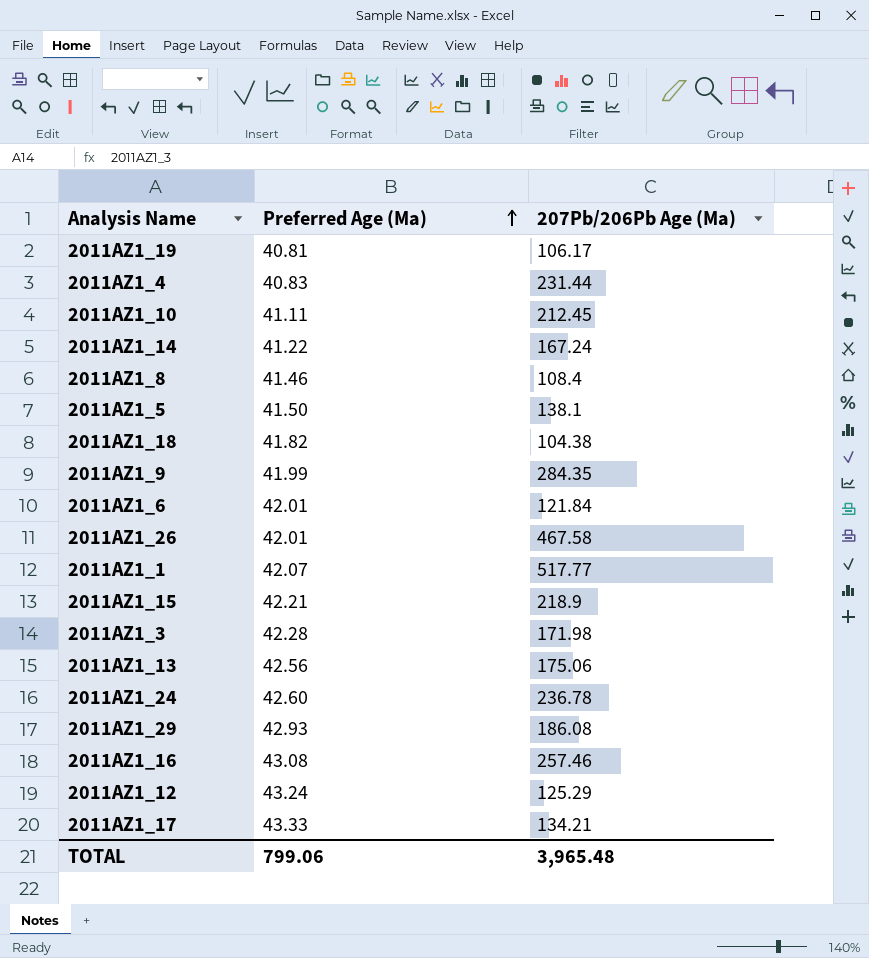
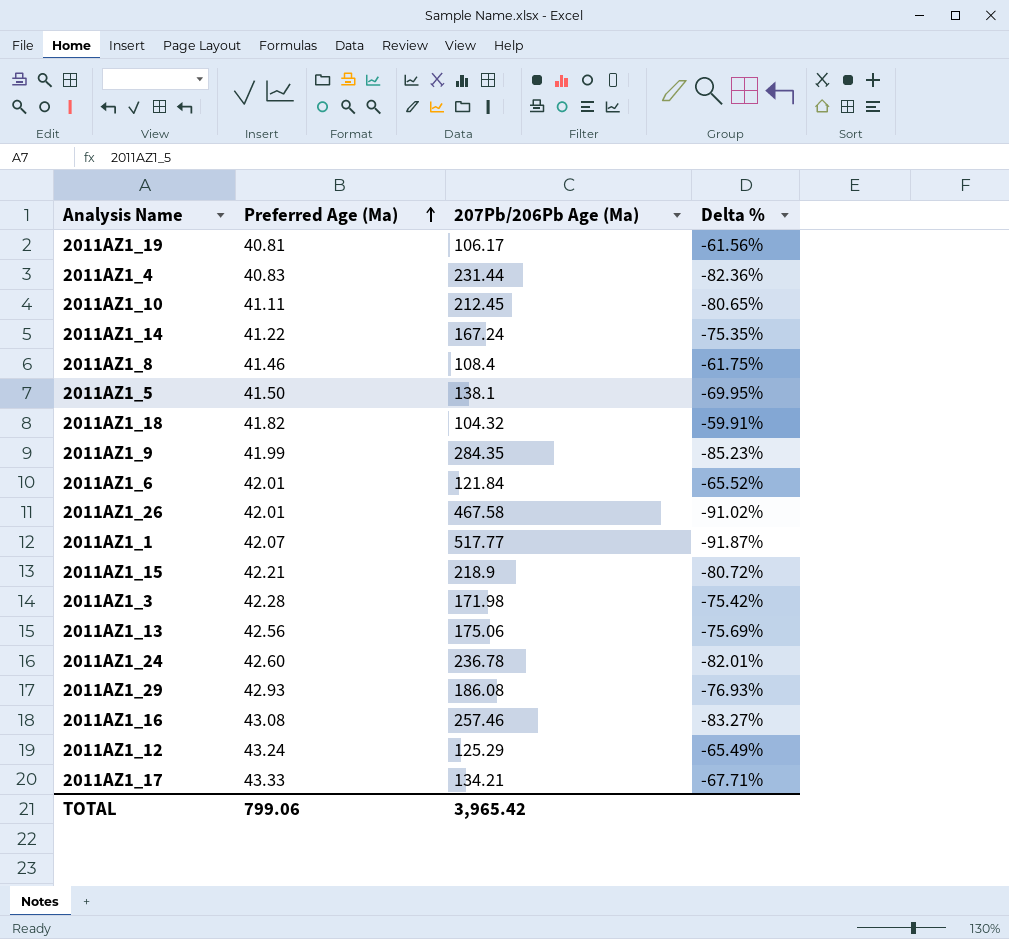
column Delta % | formula: none -> ([Preferred Age (Ma)] - [207Pb/206Pb Age (Ma)]) / [207Pb/206Pb Age (Ma)]
2011AZ1_18 | 207Pb/206Pb Age (Ma): 104.38 -> 104.32
TOTAL | 207Pb/206Pb Age (Ma): 3,965.48 -> 3,965.42

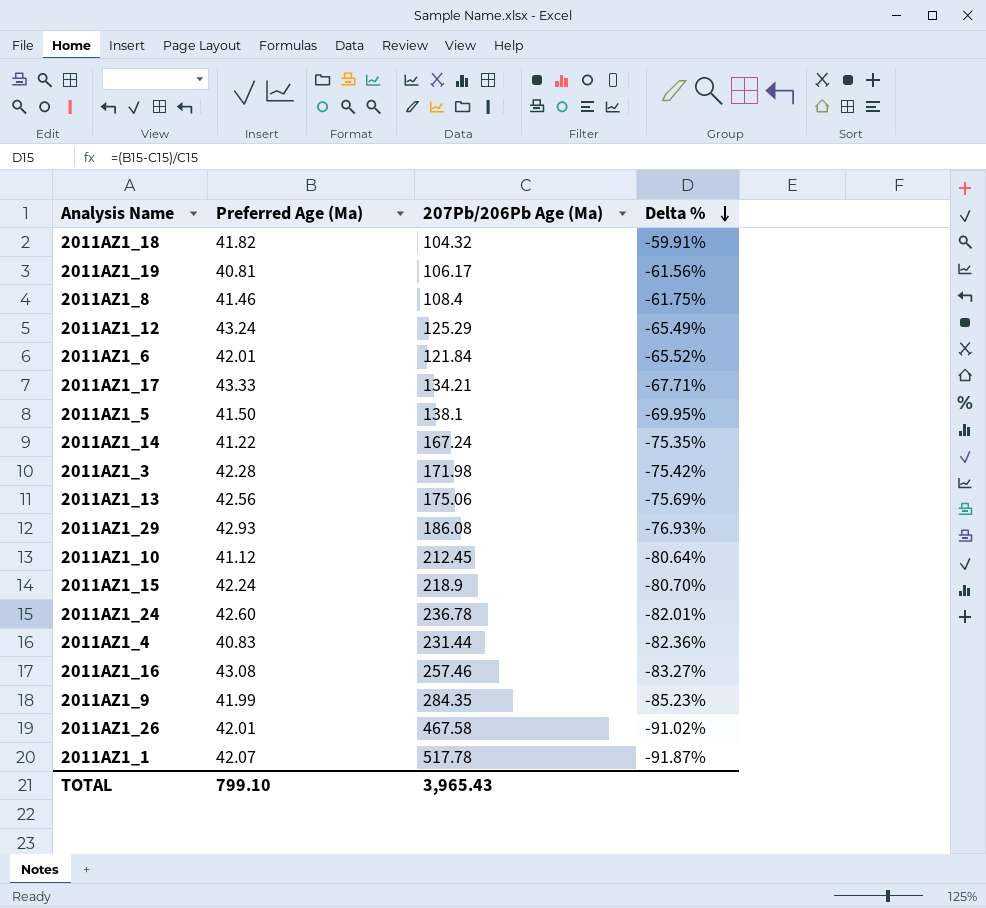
row order: Preferred Age (Ma) ascending -> Delta % descending
2011AZ1_10 | Preferred Age (Ma): 41.11 -> 41.12
2011AZ1_10 | Delta %: -80.65% -> -80.64%
2011AZ1_15 | Preferred Age (Ma): 42.21 -> 42.24
2011AZ1_15 | Delta %: -80.72% -> -80.70%
2011AZ1_1 | 207Pb/206Pb Age (Ma): 517.77 -> 517.78
TOTAL | Preferred Age (Ma): 799.06 -> 799.10
TOTAL | 207Pb/206Pb Age (Ma): 3,965.42 -> 3,965.43

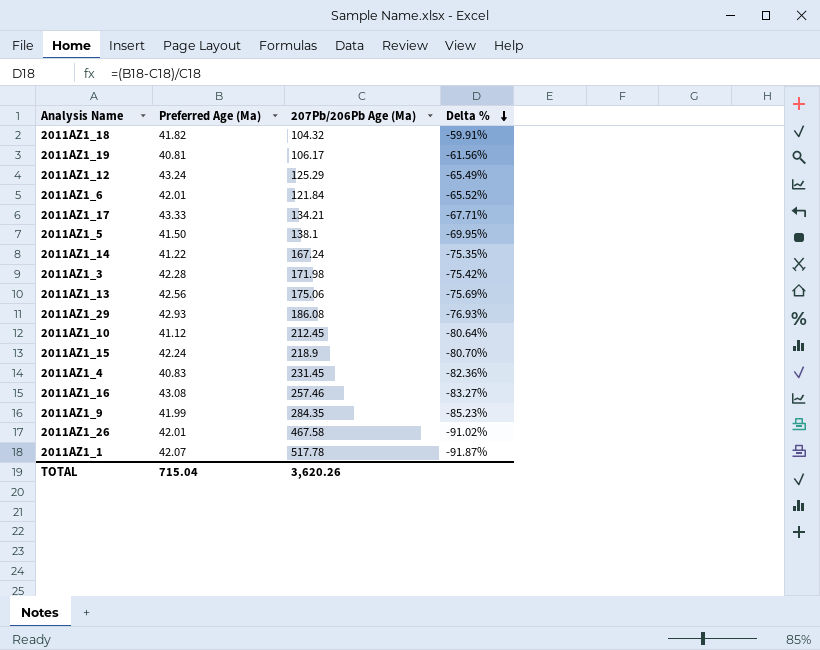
row 2011AZ1_8: 41.46 | 108.4 | -61.75% -> none
row 2011AZ1_24: 42.60 | 236.78 | -82.01% -> none
2011AZ1_4 | 207Pb/206Pb Age (Ma): 231.44 -> 231.45
TOTAL | Preferred Age (Ma): 799.10 -> 715.04
TOTAL | 207Pb/206Pb Age (Ma): 3,965.43 -> 3,620.26

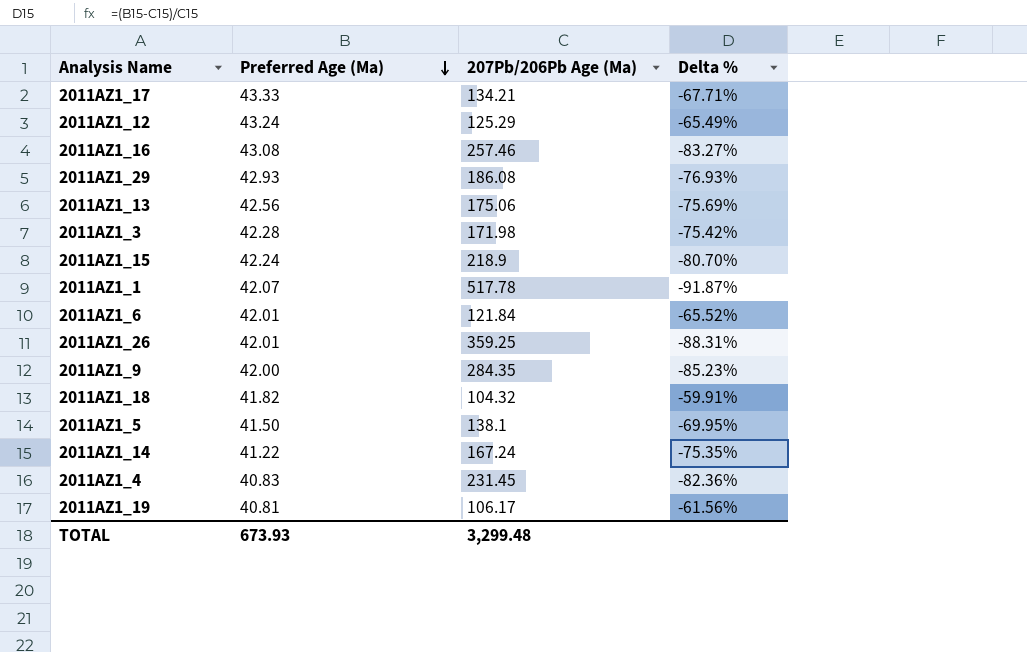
row order: Delta % descending -> Preferred Age (Ma) descending
row 2011AZ1_10: 41.12 | 212.45 | -80.64% -> none
2011AZ1_26 | 207Pb/206Pb Age (Ma): 467.58 -> 359.25
2011AZ1_26 | Delta %: -91.02% -> -88.31%
2011AZ1_9 | Preferred Age (Ma): 41.99 -> 42.00
TOTAL | Preferred Age (Ma): 715.04 -> 673.93
TOTAL | 207Pb/206Pb Age (Ma): 3,620.26 -> 3,299.48

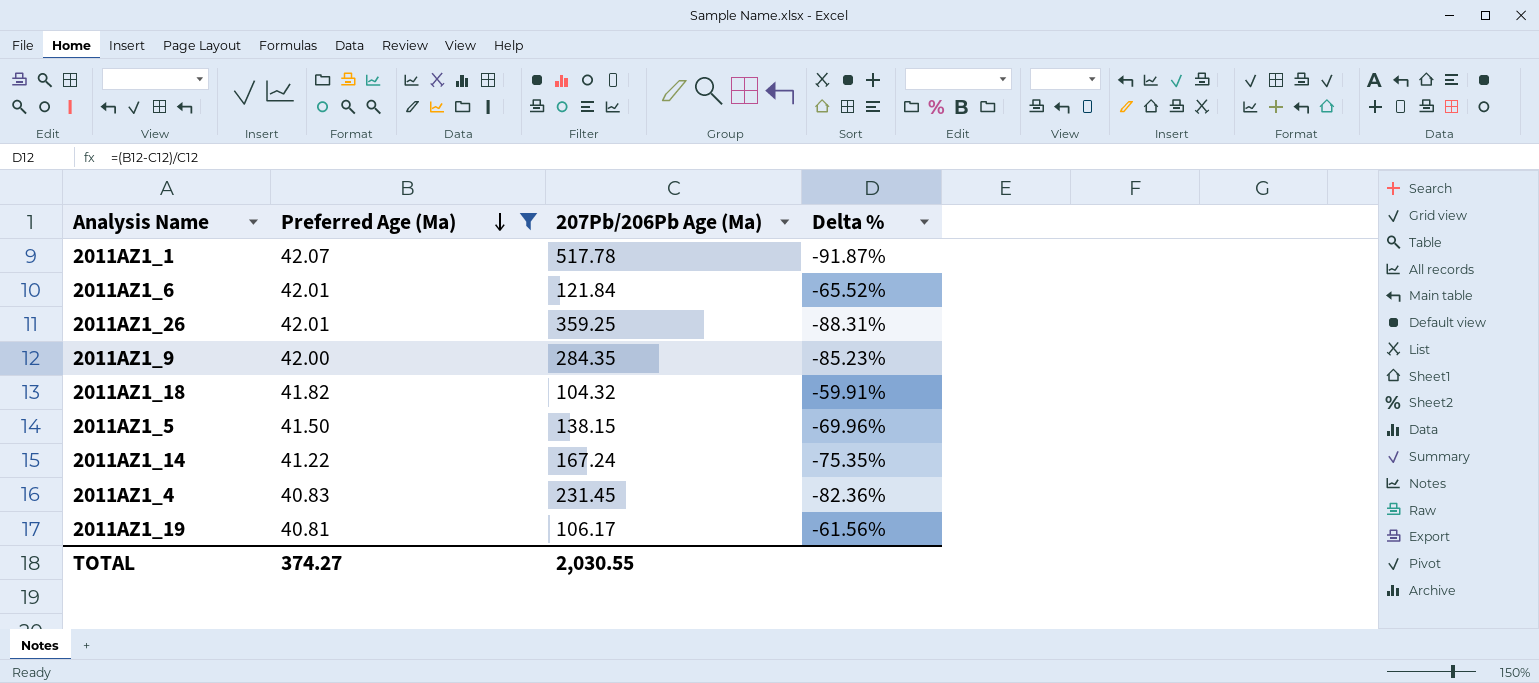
filter: none -> Preferred Age (Ma) <= 42.07
2011AZ1_5 | 207Pb/206Pb Age (Ma): 138.1 -> 138.15
2011AZ1_5 | Delta %: -69.95% -> -69.96%
TOTAL | Preferred Age (Ma): 673.93 -> 374.27
TOTAL | 207Pb/206Pb Age (Ma): 3,299.48 -> 2,030.55

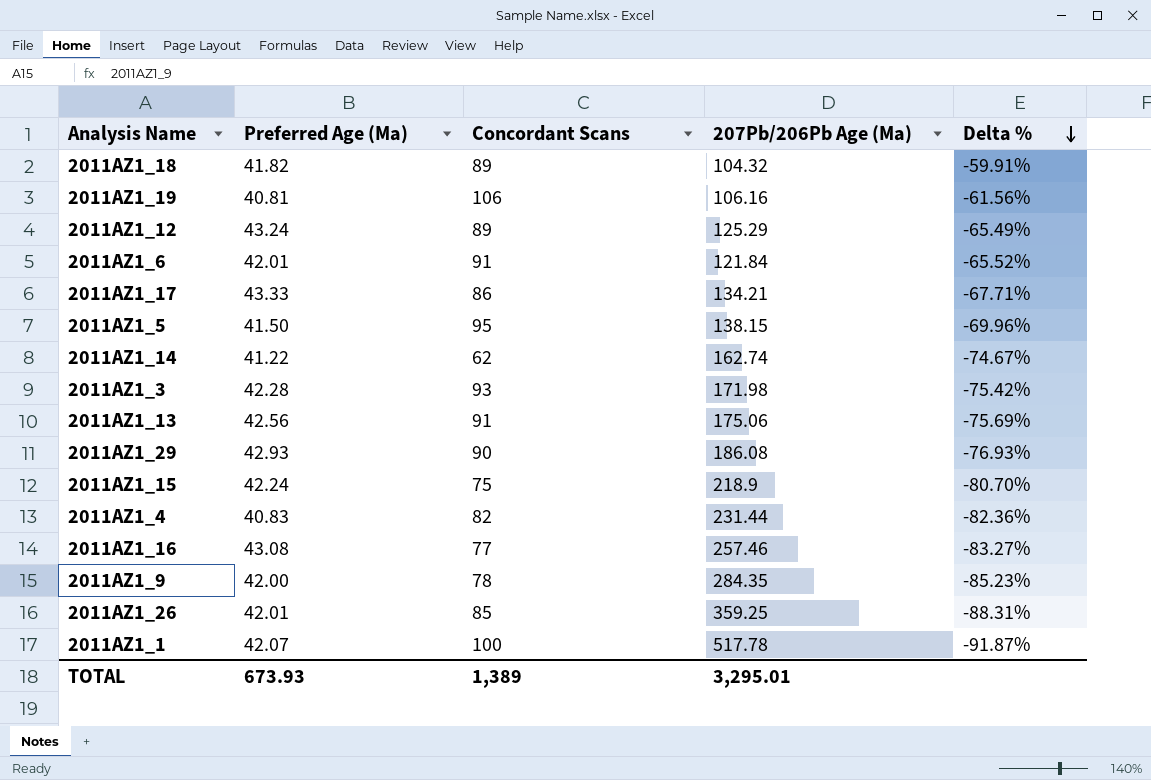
filter: Preferred Age (Ma) <= 42.07 -> none
row order: Preferred Age (Ma) descending -> Delta % descending
column Concordant Scans | position: none -> 3
2011AZ1_19 | 207Pb/206Pb Age (Ma): 106.17 -> 106.16
2011AZ1_14 | 207Pb/206Pb Age (Ma): 167.24 -> 162.74
2011AZ1_14 | Delta %: -75.35% -> -74.67%
2011AZ1_4 | 207Pb/206Pb Age (Ma): 231.45 -> 231.44
TOTAL | Preferred Age (Ma): 374.27 -> 673.93
TOTAL | 207Pb/206Pb Age (Ma): 2,030.55 -> 3,295.01

